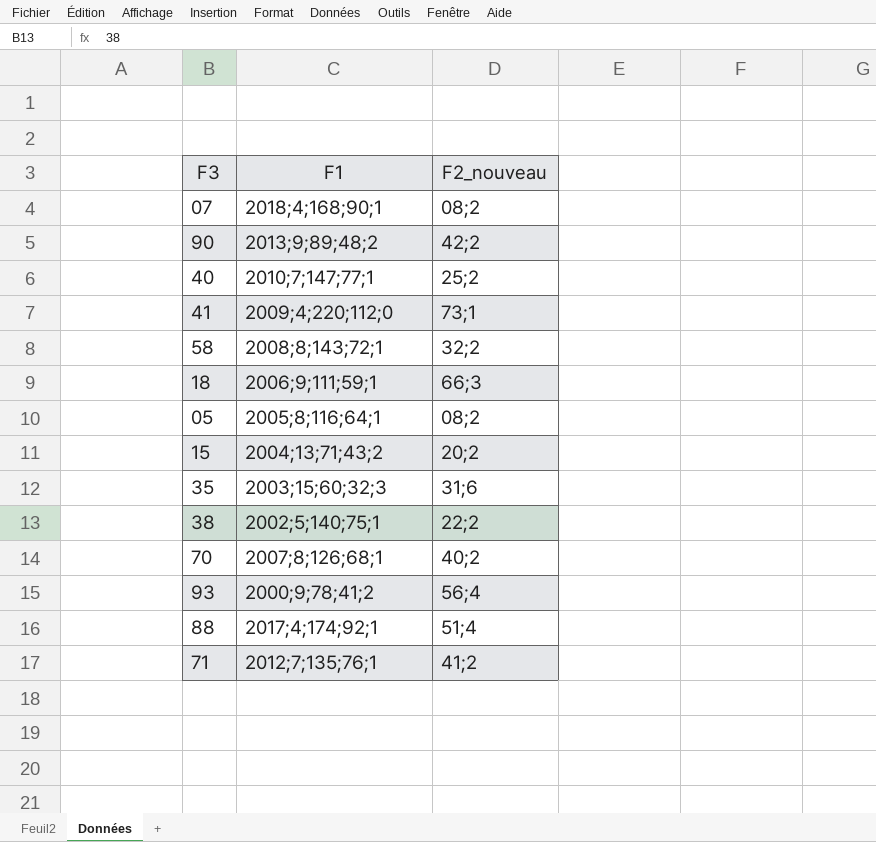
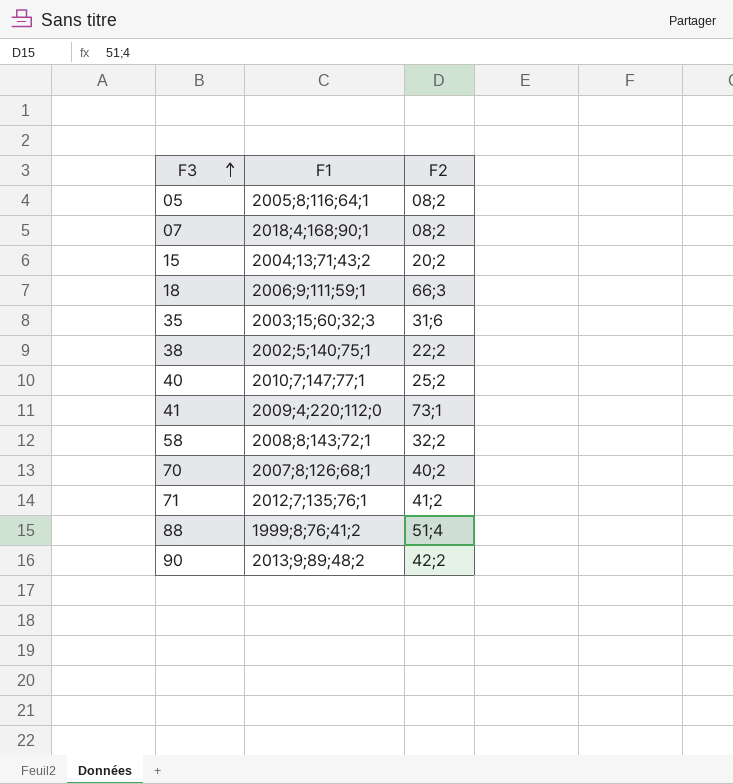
row order: none -> F3 ascending
column name: F2_nouveau -> F2
row 93: 2000;9;78;41;2 | 56;4 -> none
88 | F1: 2017;4;174;92;1 -> 1999;8;76;41;2

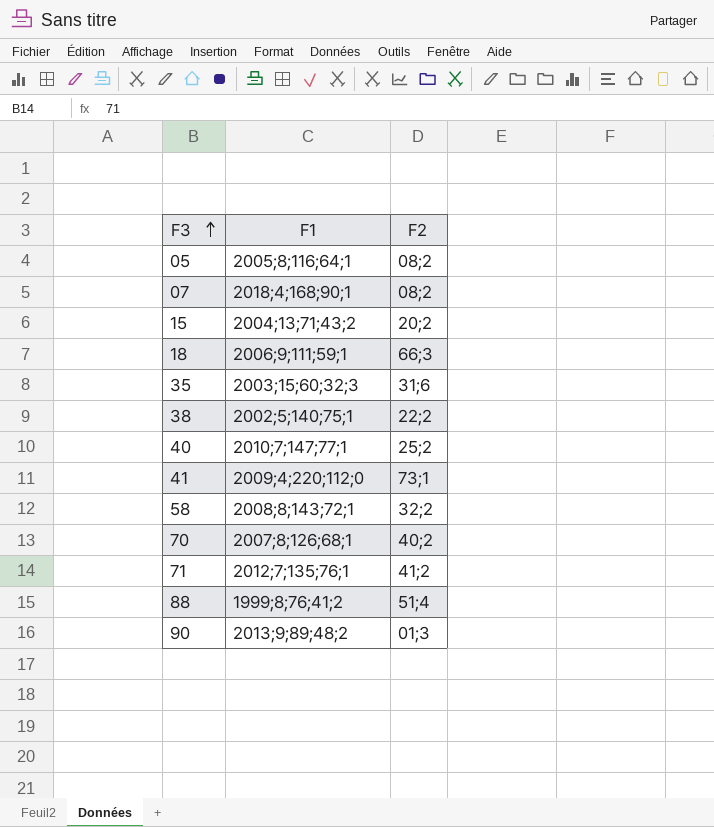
90 | F2: 42;2 -> 01;3

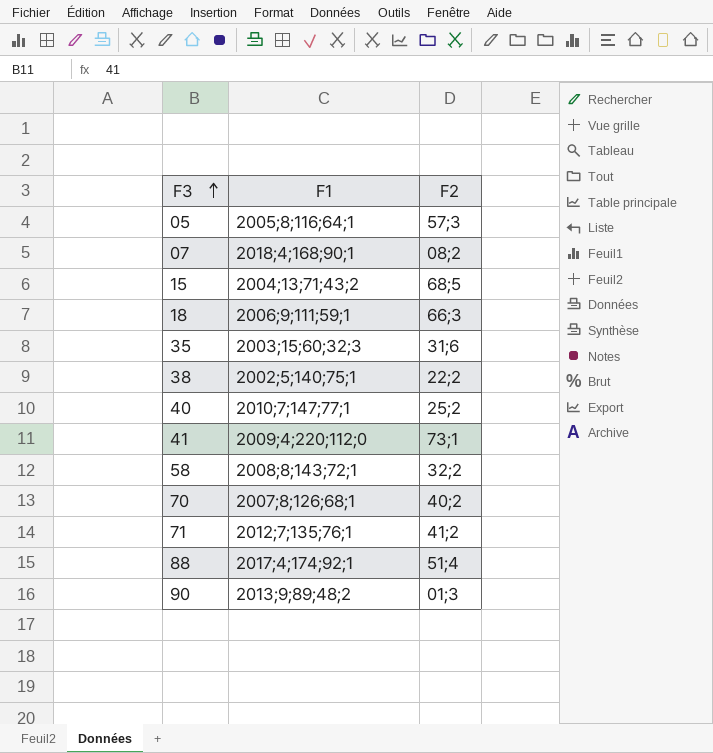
05 | F2: 08;2 -> 57;3
15 | F2: 20;2 -> 68;5
88 | F1: 1999;8;76;41;2 -> 2017;4;174;92;1

